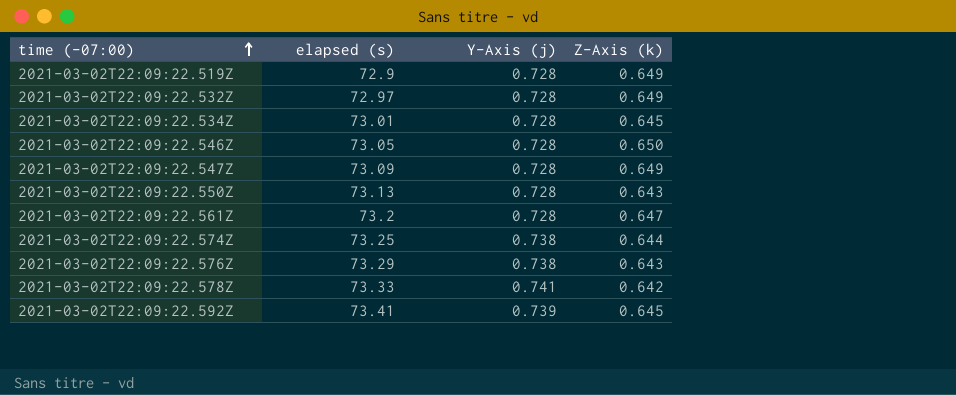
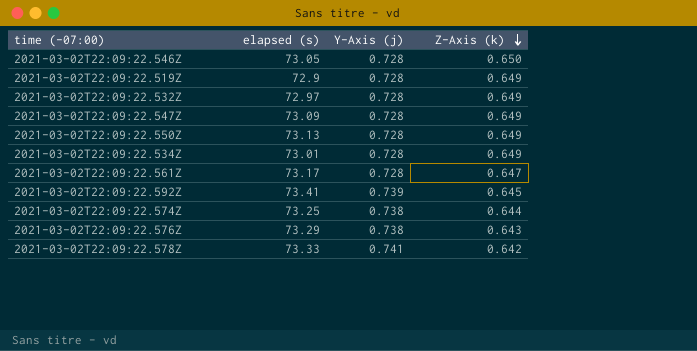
row order: time (-07:00) ascending -> Z-Axis (k) descending
2021-03-02T22:09:22.550Z | Z-Axis (k): 0.643 -> 0.649
2021-03-02T22:09:22.534Z | Z-Axis (k): 0.645 -> 0.649
2021-03-02T22:09:22.561Z | elapsed (s): 73.2 -> 73.17

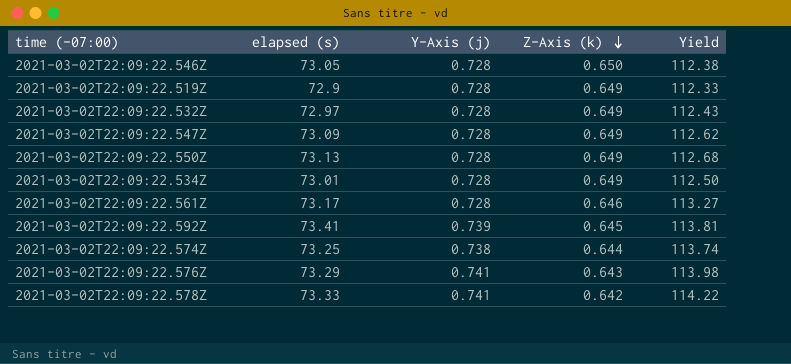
column Yield | formula: none -> [elapsed (s)] / [Z-Axis (k)]
2021-03-02T22:09:22.561Z | Z-Axis (k): 0.647 -> 0.646
2021-03-02T22:09:22.576Z | Y-Axis (j): 0.738 -> 0.741

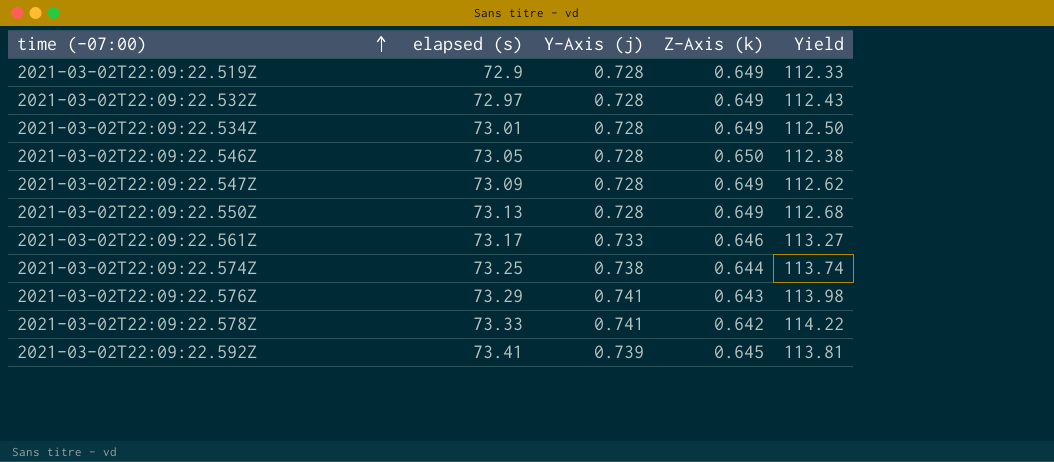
row order: Z-Axis (k) descending -> time (-07:00) ascending
2021-03-02T22:09:22.561Z | Y-Axis (j): 0.728 -> 0.733

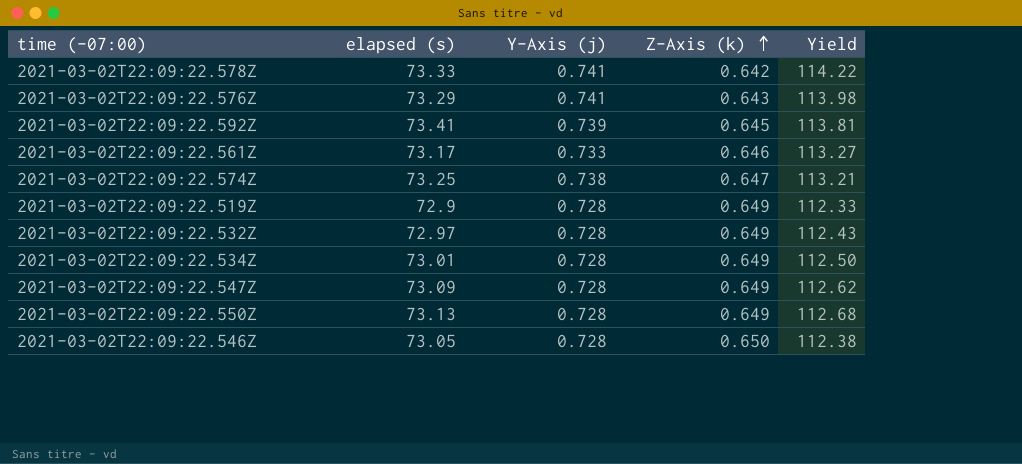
row order: time (-07:00) ascending -> Z-Axis (k) ascending
2021-03-02T22:09:22.574Z | Z-Axis (k): 0.644 -> 0.647
2021-03-02T22:09:22.574Z | Yield: 113.74 -> 113.21

